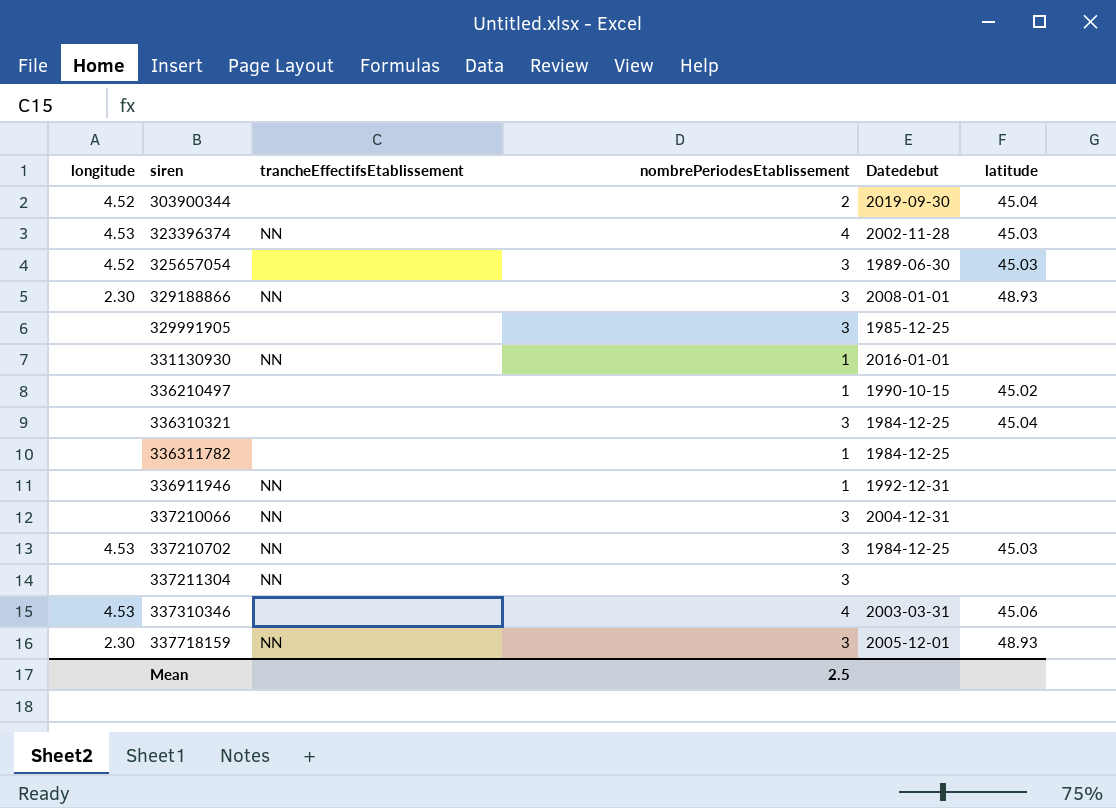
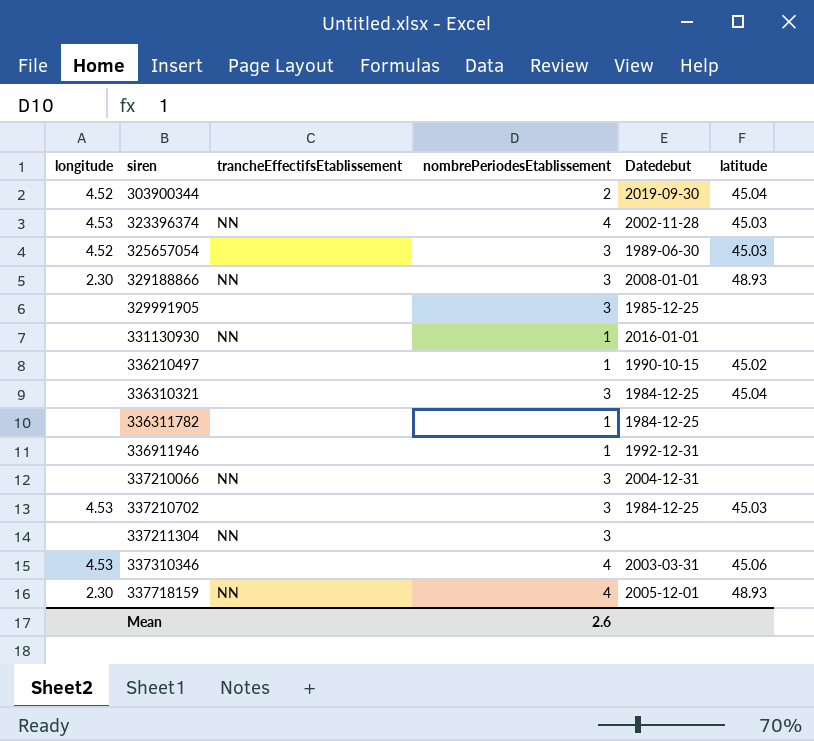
336911946 | trancheEffectifsEtablissement: NN -> none
337210702 | trancheEffectifsEtablissement: NN -> none
337718159 | nombrePeriodesEtablissement: 3 -> 4
Mean | nombrePeriodesEtablissement: 2.5 -> 2.6

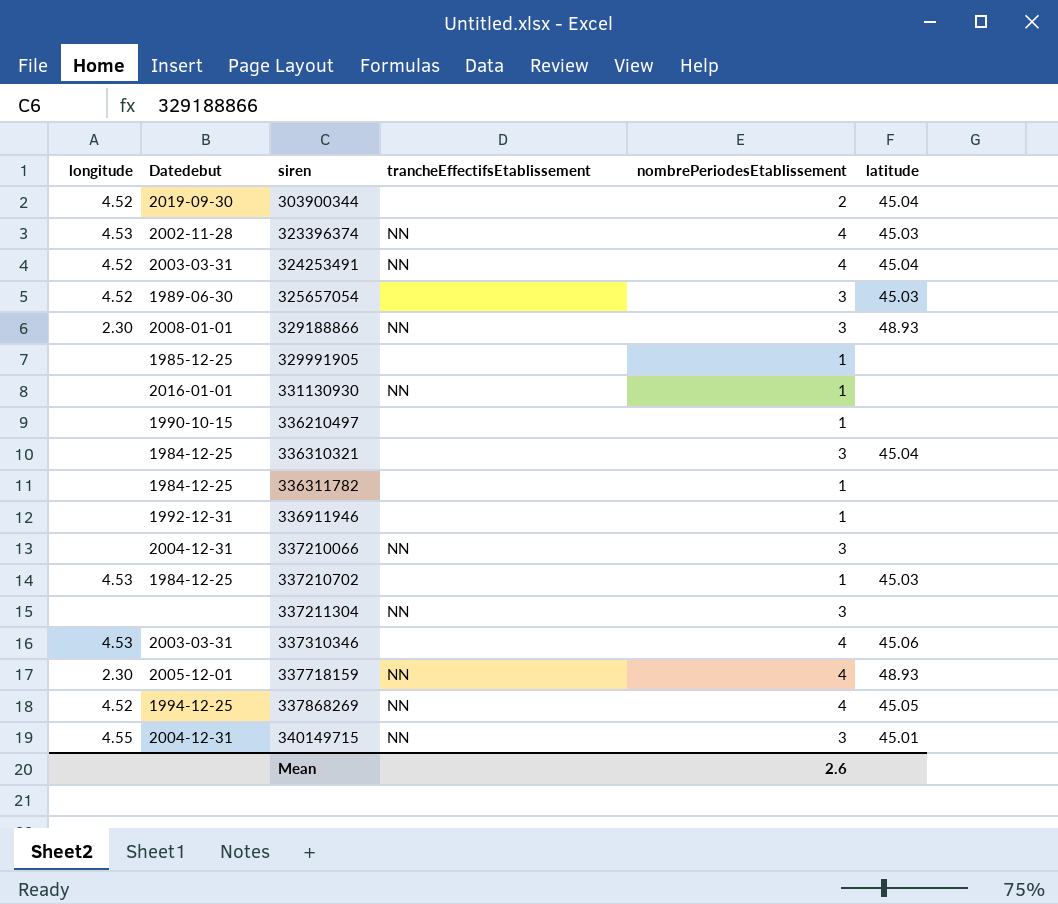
column Datedebut | position: 5 -> 2
row 324253491: none -> 4.52 | 2003-03-31 | NN | 4 | 45.04
329991905 | nombrePeriodesEtablissement: 3 -> 1
336210497 | latitude: 45.02 -> none
337210702 | nombrePeriodesEtablissement: 3 -> 1
row 337868269: none -> 4.52 | 1994-12-25 | NN | 4 | 45.05
row 340149715: none -> 4.55 | 2004-12-31 | NN | 3 | 45.01

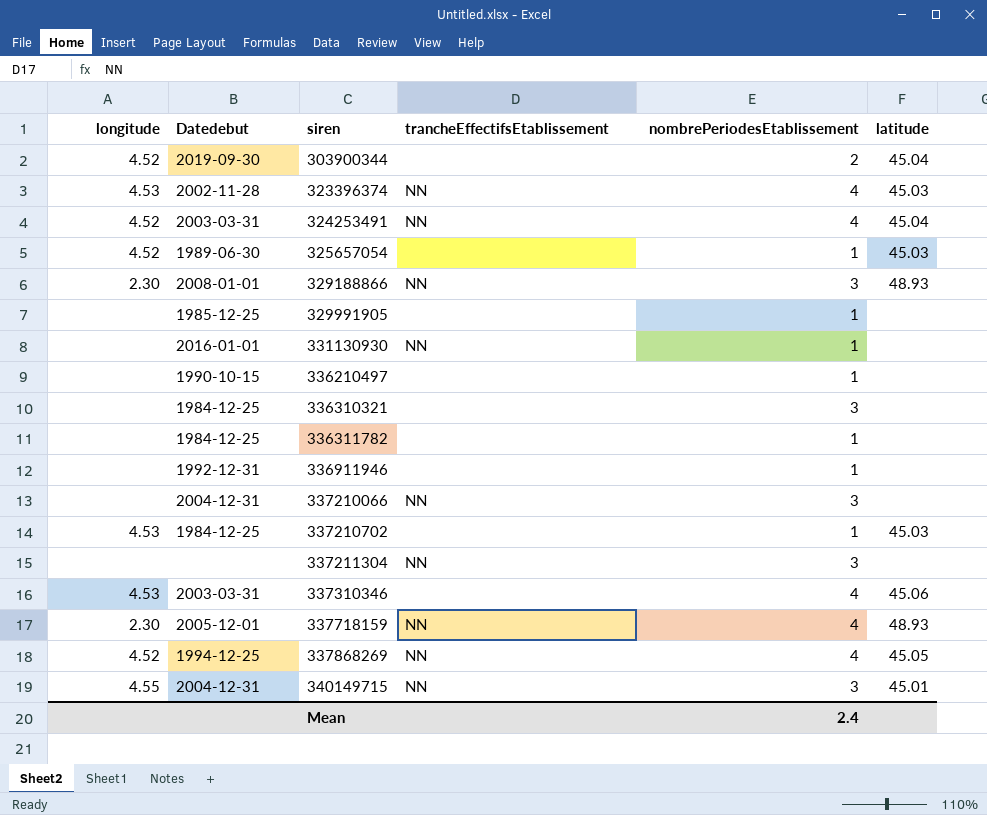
325657054 | nombrePeriodesEtablissement: 3 -> 1
336310321 | latitude: 45.04 -> none
Mean | nombrePeriodesEtablissement: 2.6 -> 2.4

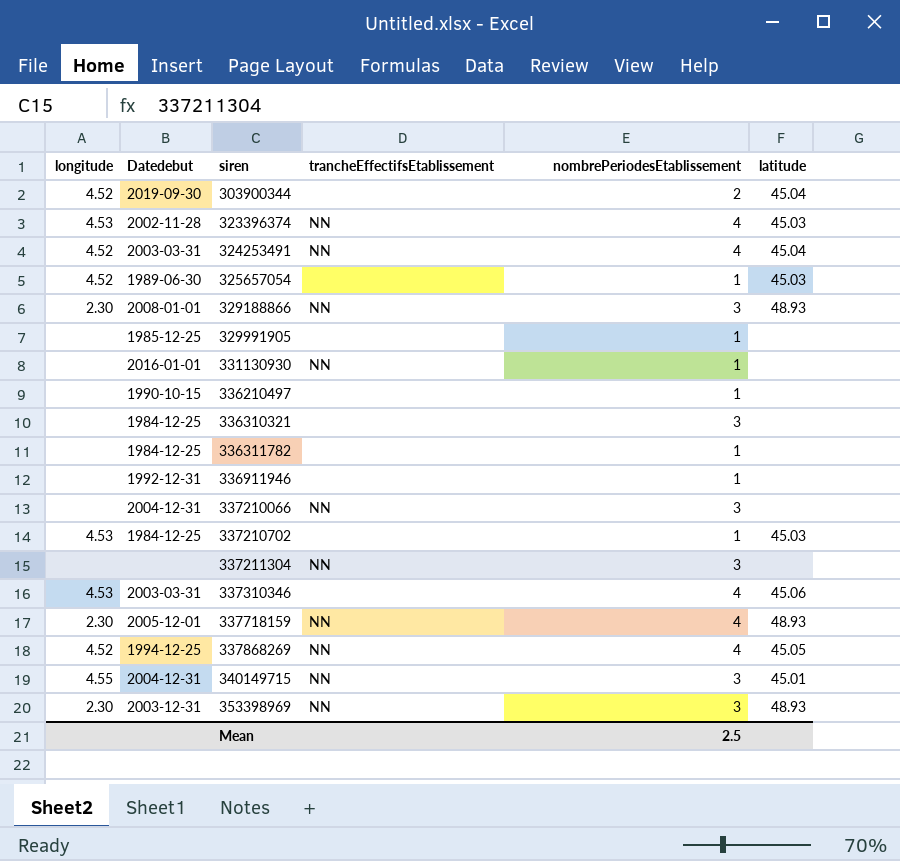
row 353398969: none -> 2.30 | 2003-12-31 | NN | 3 | 48.93
Mean | nombrePeriodesEtablissement: 2.4 -> 2.5

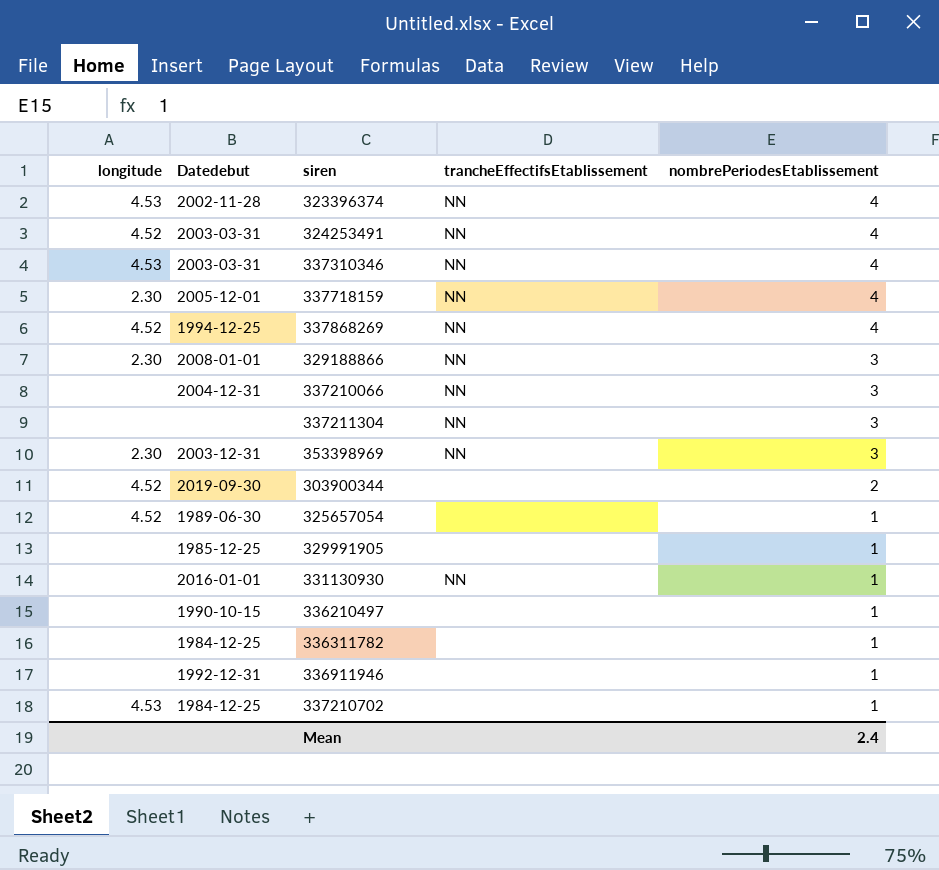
row order: siren ascending -> nombrePeriodesEtablissement descending
column latitude | position: 6 -> none
row 336310321: none | 1984-12-25 | none | 3 | none -> none
row 340149715: 4.55 | 2004-12-31 | NN | 3 | 45.01 -> none
337310346 | trancheEffectifsEtablissement: none -> NN
Mean | nombrePeriodesEtablissement: 2.5 -> 2.4

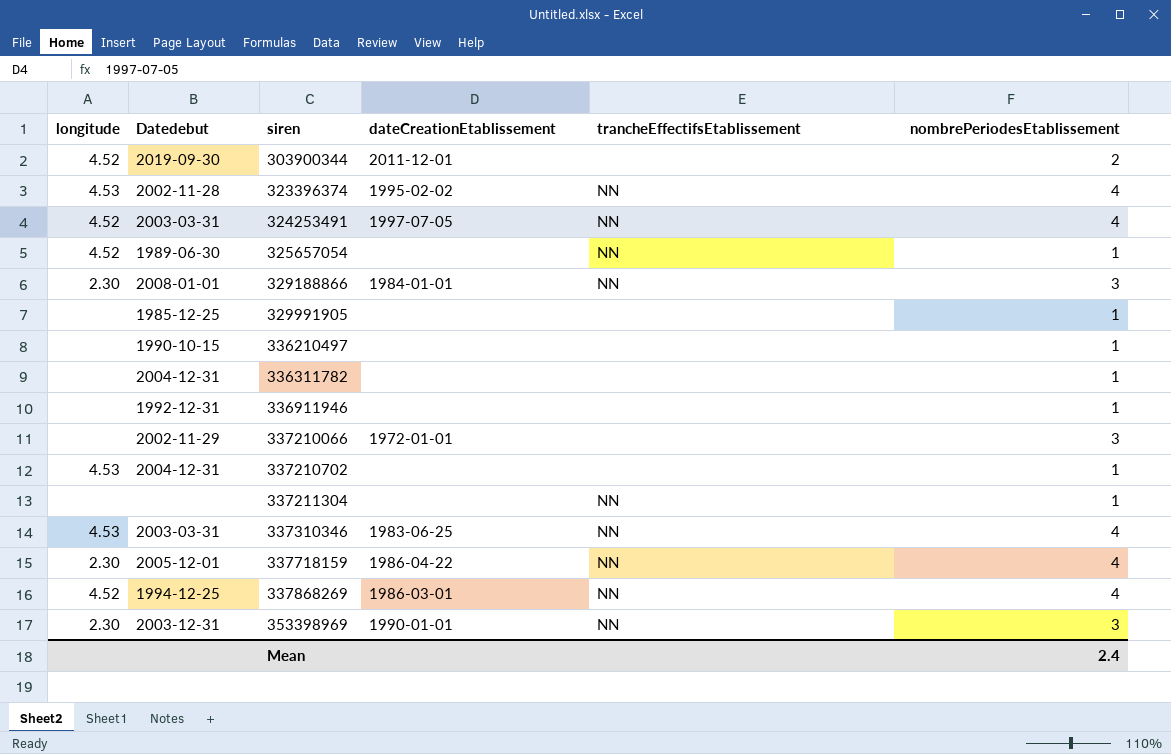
row order: nombrePeriodesEtablissement descending -> siren ascending
column dateCreationEtablissement | position: none -> 4
row 331130930: none | 2016-01-01 | NN | 1 -> none
325657054 | trancheEffectifsEtablissement: none -> NN
336311782 | Datedebut: 1984-12-25 -> 2004-12-31
337210066 | Datedebut: 2004-12-31 -> 2002-11-29
337210066 | trancheEffectifsEtablissement: NN -> none
337210702 | Datedebut: 1984-12-25 -> 2004-12-31
337211304 | nombrePeriodesEtablissement: 3 -> 1

